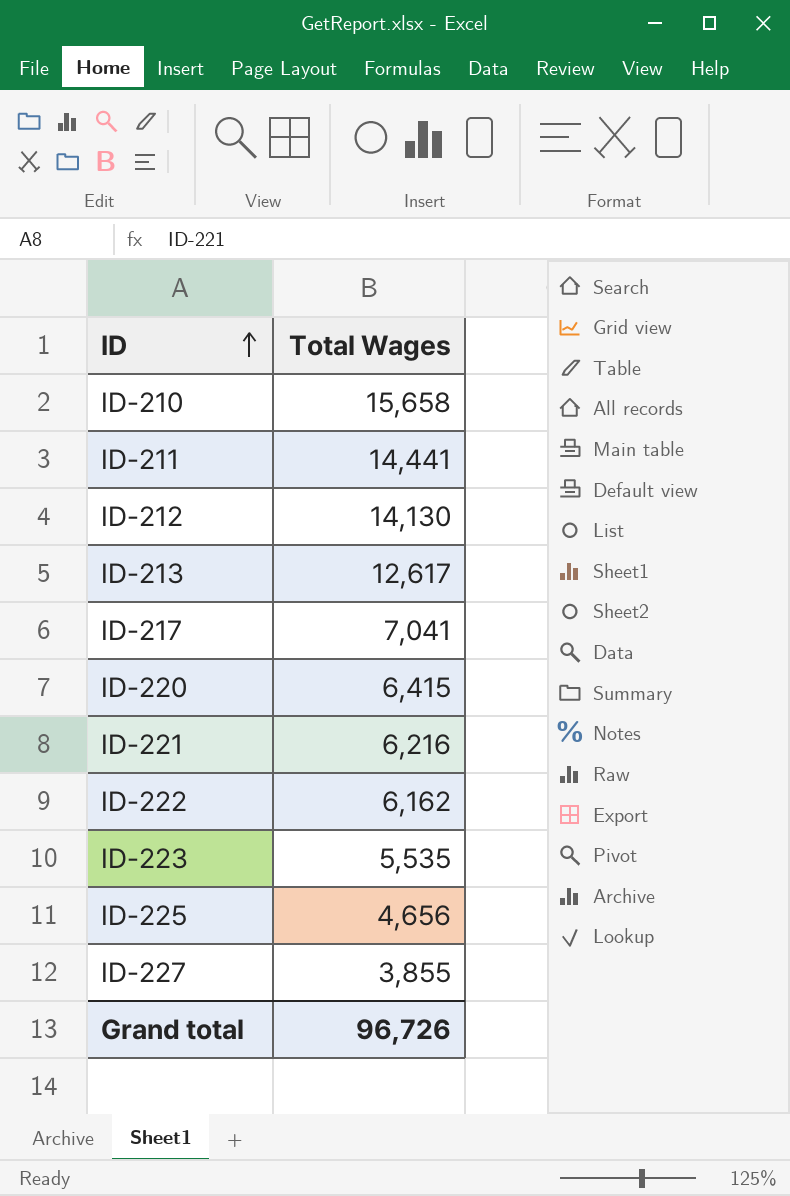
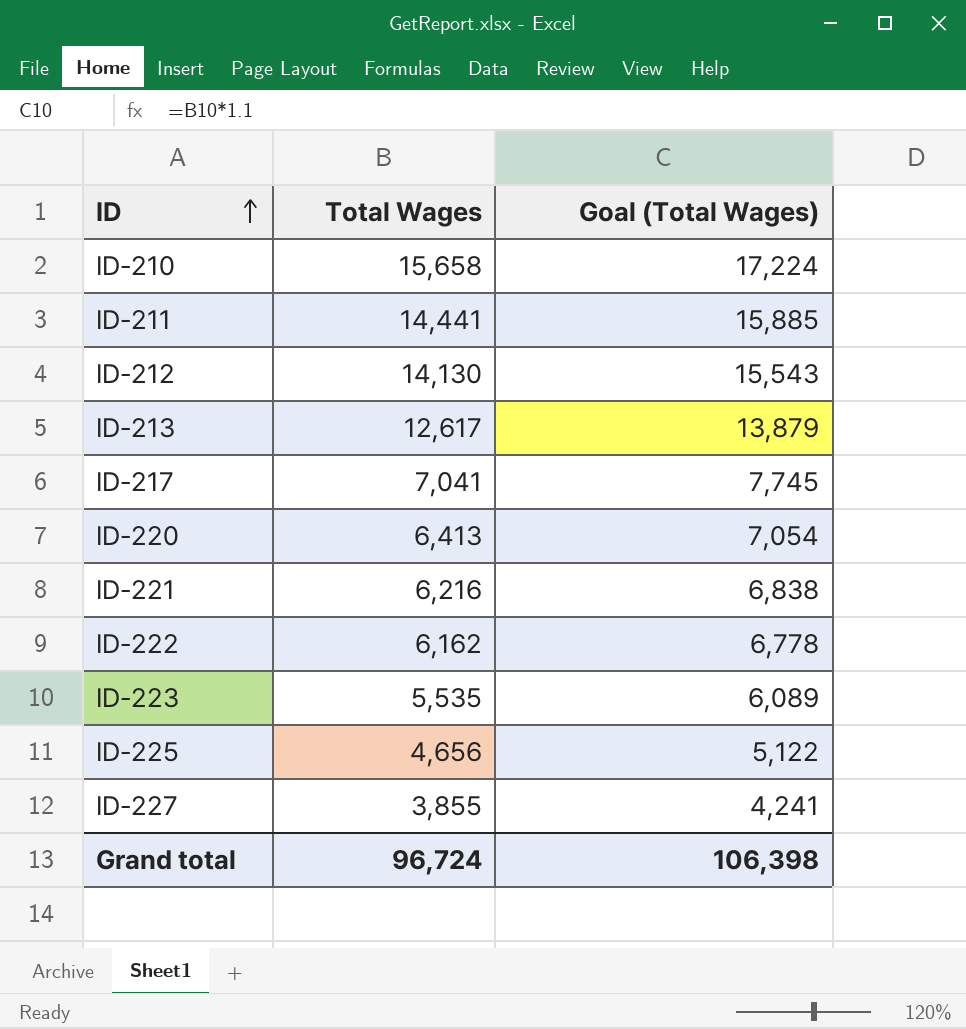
column Goal (Total Wages) | formula: none -> [Total Wages] * 1.1
ID-220 | Total Wages: 6,415 -> 6,413
Grand total | Total Wages: 96,726 -> 96,724

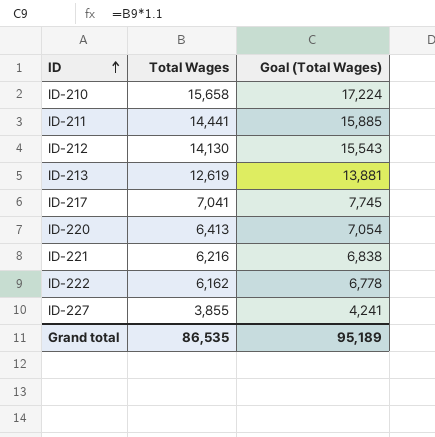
row ID-223: 5,535 | 6,089 -> none
row ID-225: 4,656 | 5,122 -> none
ID-213 | Total Wages: 12,617 -> 12,619
ID-213 | Goal (Total Wages): 13,879 -> 13,881
Grand total | Total Wages: 96,724 -> 86,535
Grand total | Goal (Total Wages): 106,398 -> 95,189

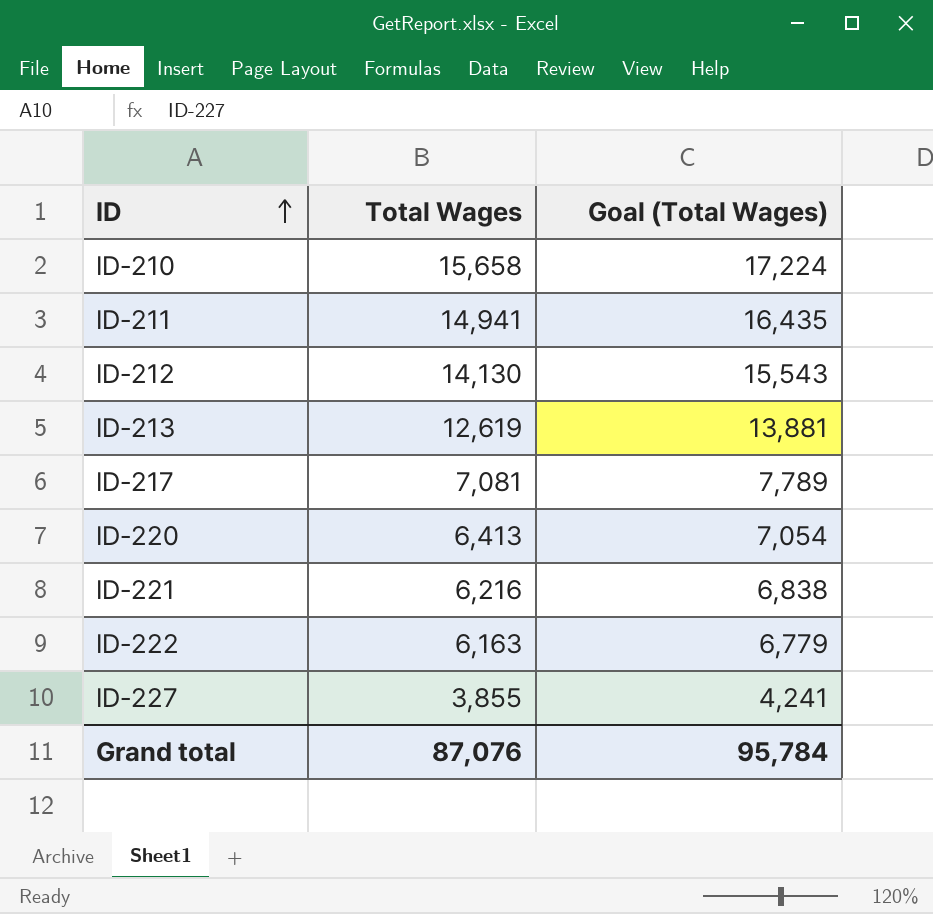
ID-211 | Total Wages: 14,441 -> 14,941
ID-211 | Goal (Total Wages): 15,885 -> 16,435
ID-217 | Total Wages: 7,041 -> 7,081
ID-217 | Goal (Total Wages): 7,745 -> 7,789
ID-222 | Total Wages: 6,162 -> 6,163
ID-222 | Goal (Total Wages): 6,778 -> 6,779
Grand total | Total Wages: 86,535 -> 87,076
Grand total | Goal (Total Wages): 95,189 -> 95,784

